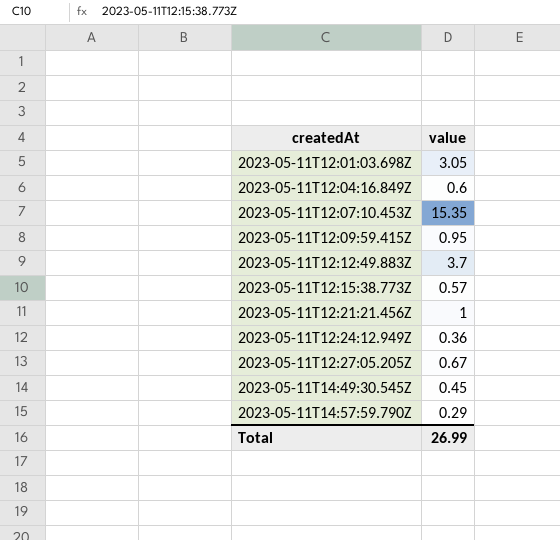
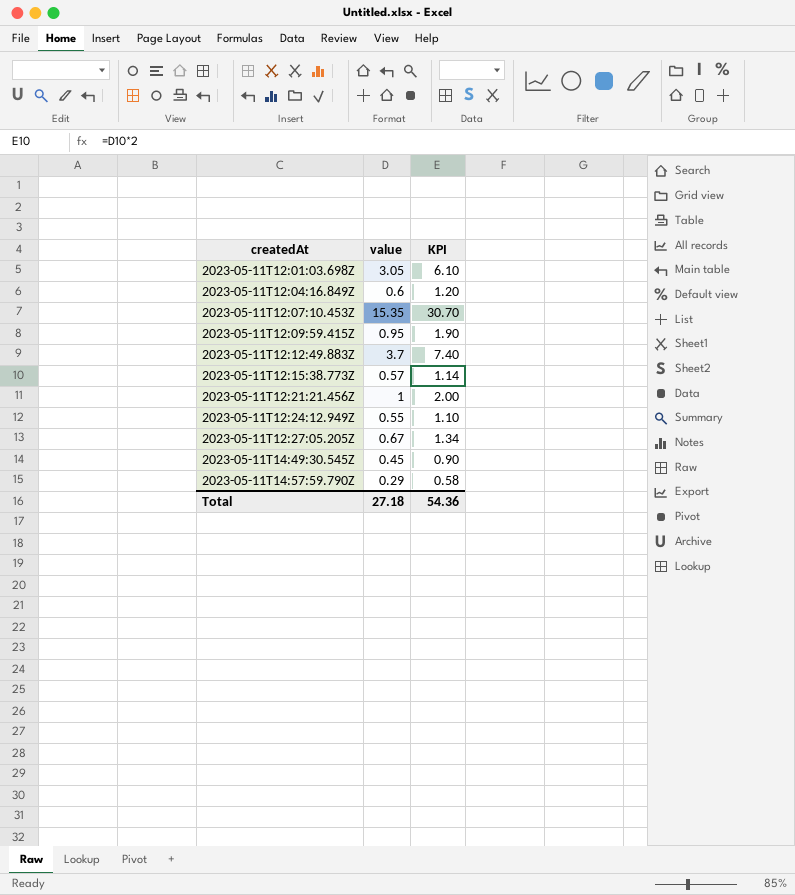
column KPI | formula: none -> [value] * 2
2023-05-11T12:24:12.949Z | value: 0.36 -> 0.55
Total | value: 26.99 -> 27.18

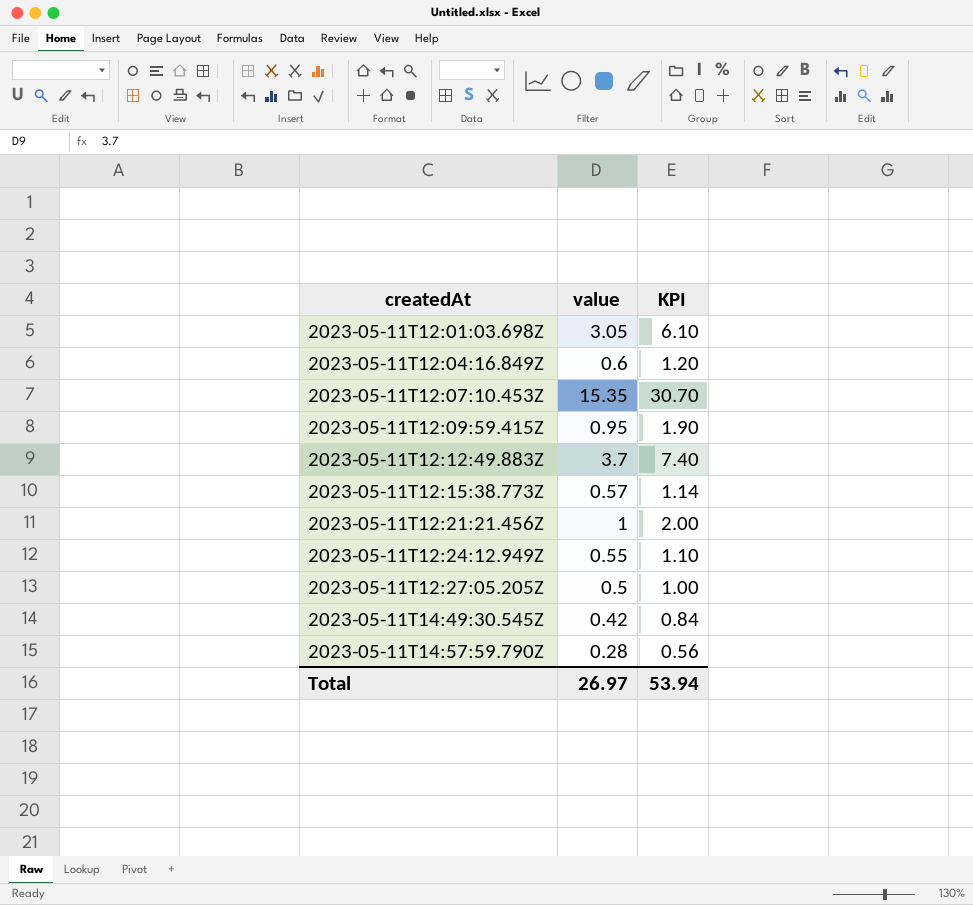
2023-05-11T12:27:05.205Z | value: 0.67 -> 0.5
2023-05-11T12:27:05.205Z | KPI: 1.34 -> 1.00
2023-05-11T14:49:30.545Z | value: 0.45 -> 0.42
2023-05-11T14:49:30.545Z | KPI: 0.90 -> 0.84
2023-05-11T14:57:59.790Z | value: 0.29 -> 0.28
2023-05-11T14:57:59.790Z | KPI: 0.58 -> 0.56
Total | value: 27.18 -> 26.97
Total | KPI: 54.36 -> 53.94

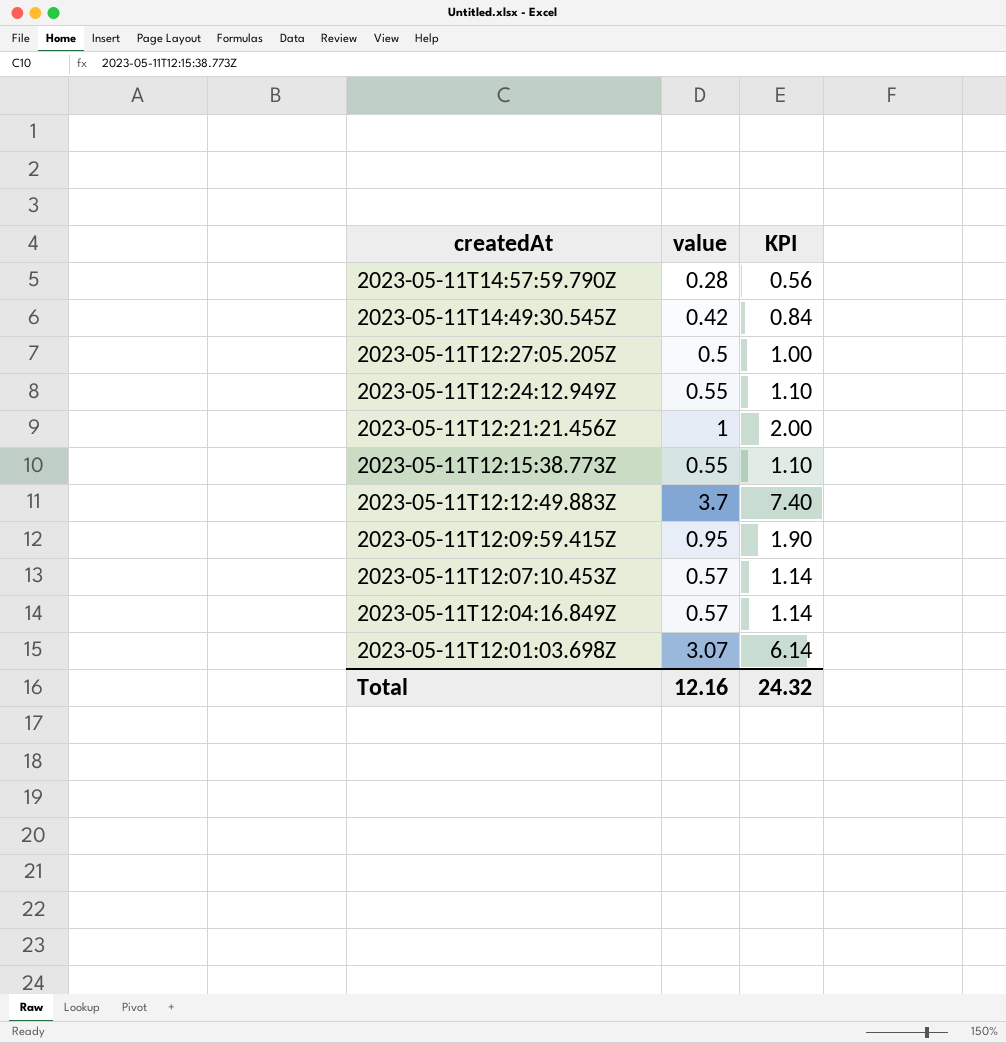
row order: createdAt ascending -> createdAt descending
2023-05-11T12:15:38.773Z | value: 0.57 -> 0.55
2023-05-11T12:15:38.773Z | KPI: 1.14 -> 1.10
2023-05-11T12:07:10.453Z | value: 15.35 -> 0.57
2023-05-11T12:07:10.453Z | KPI: 30.70 -> 1.14
2023-05-11T12:04:16.849Z | value: 0.6 -> 0.57
2023-05-11T12:04:16.849Z | KPI: 1.20 -> 1.14
2023-05-11T12:01:03.698Z | value: 3.05 -> 3.07
2023-05-11T12:01:03.698Z | KPI: 6.10 -> 6.14
Total | value: 26.97 -> 12.16
Total | KPI: 53.94 -> 24.32

